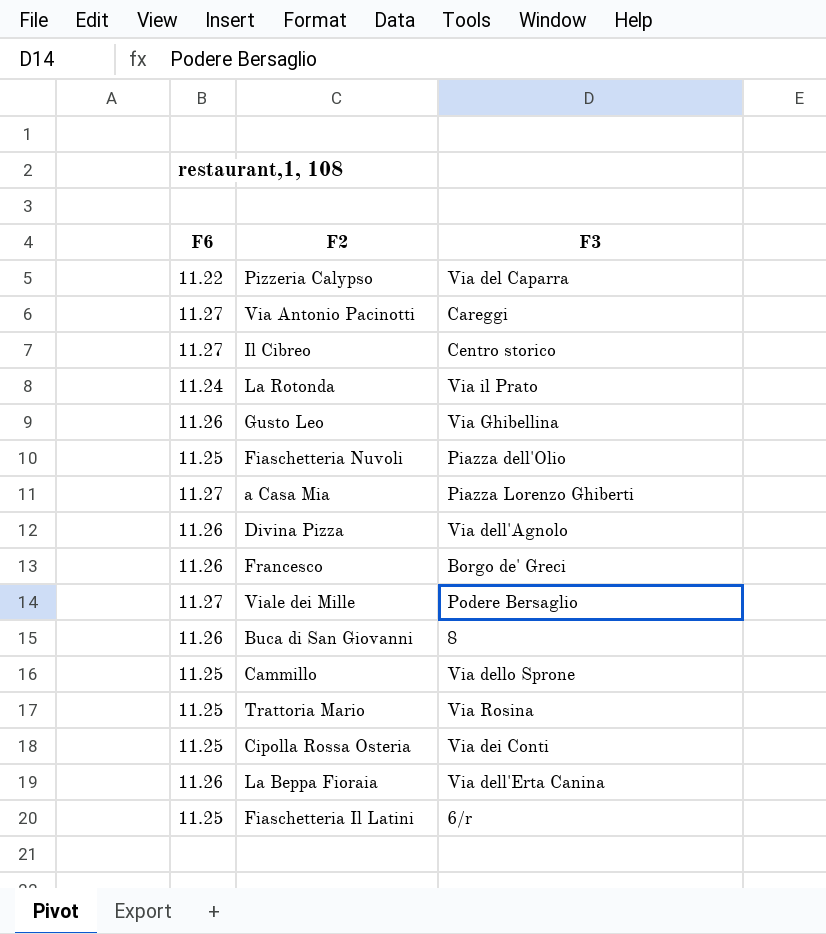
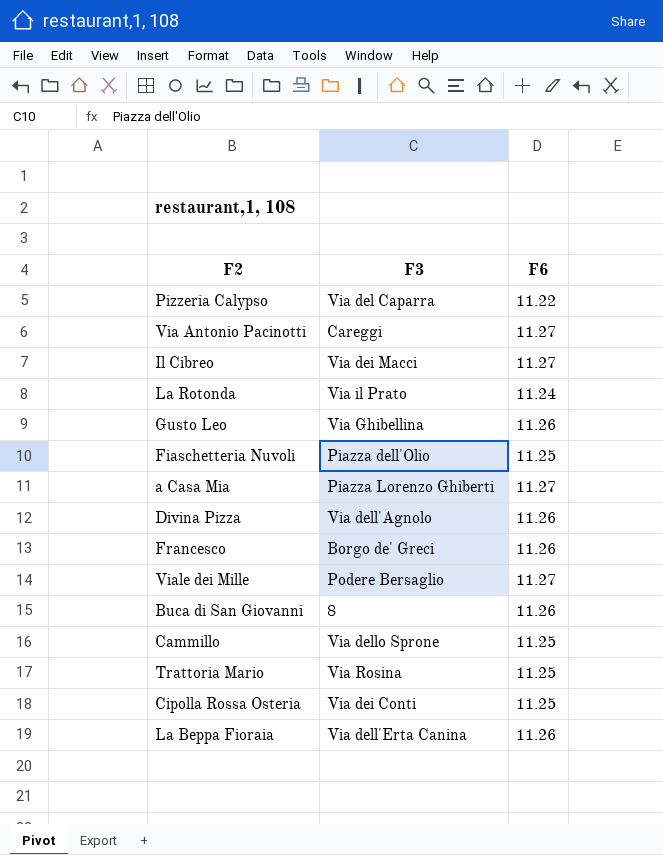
column F6 | position: 1 -> 3
row Fiaschetteria Il Latini: 11.25 | 6/r -> none
Il Cibreo | F3: Centro storico -> Via dei Macci

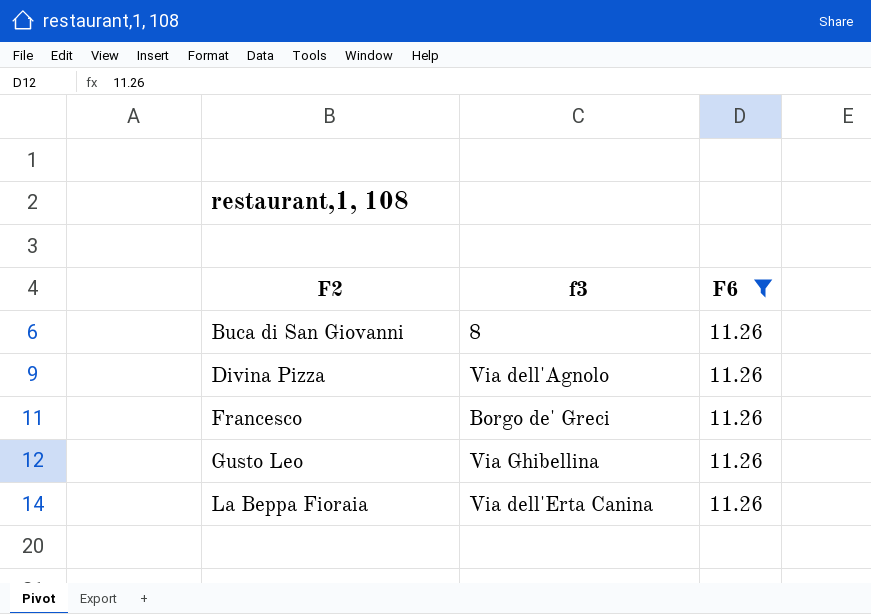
filter: none -> F6 = 11.26
row order: none -> F2 ascending
column name: F3 -> f3

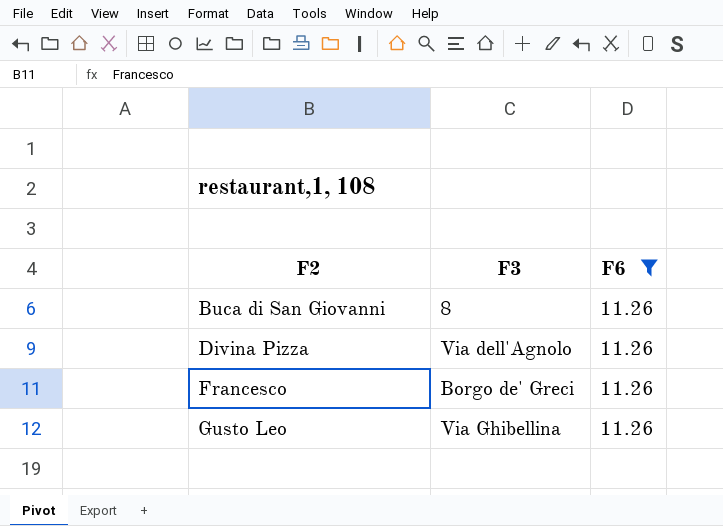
column name: f3 -> F3
row La Beppa Fioraia: Via dell'Erta Canina | 11.26 -> none

